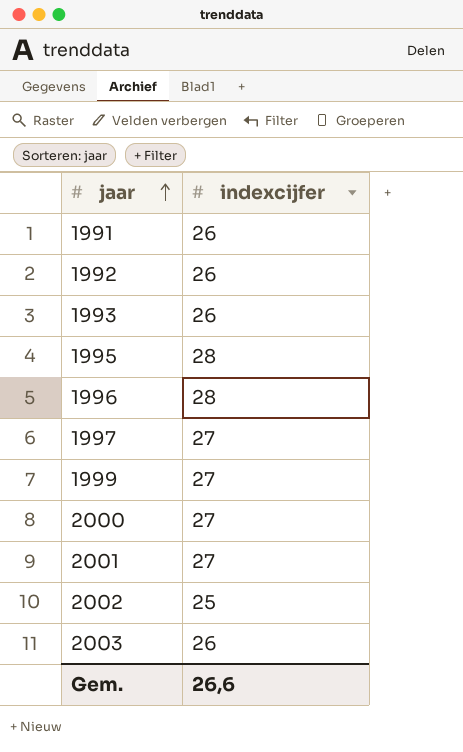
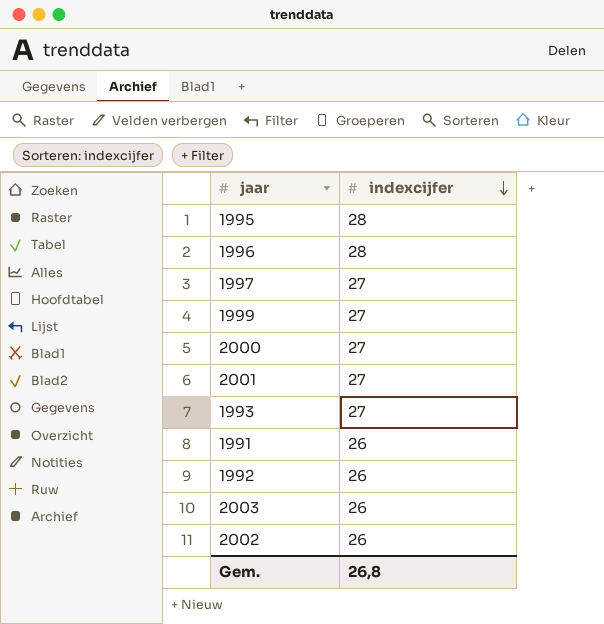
row order: jaar ascending -> indexcijfer descending
1993 | indexcijfer: 26 -> 27
2002 | indexcijfer: 25 -> 26
Gem. | indexcijfer: 26,6 -> 26,8

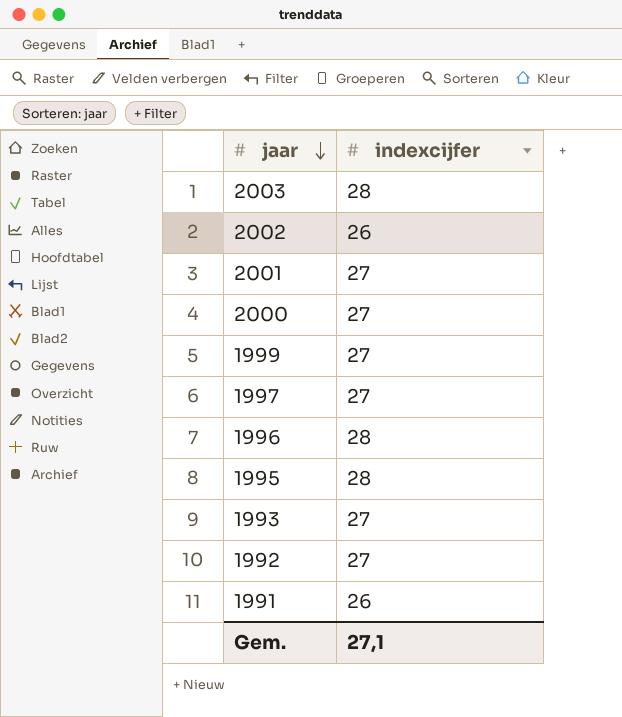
row order: indexcijfer descending -> jaar descending
2003 | indexcijfer: 26 -> 28
1992 | indexcijfer: 26 -> 27
Gem. | indexcijfer: 26,8 -> 27,1

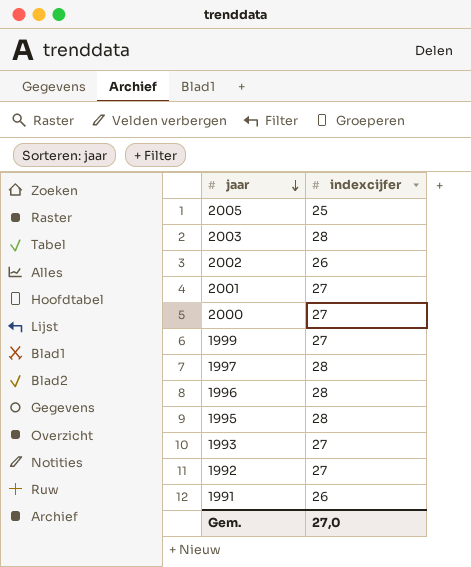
row 2005: none -> 25
1997 | indexcijfer: 27 -> 28
Gem. | indexcijfer: 27,1 -> 27,0

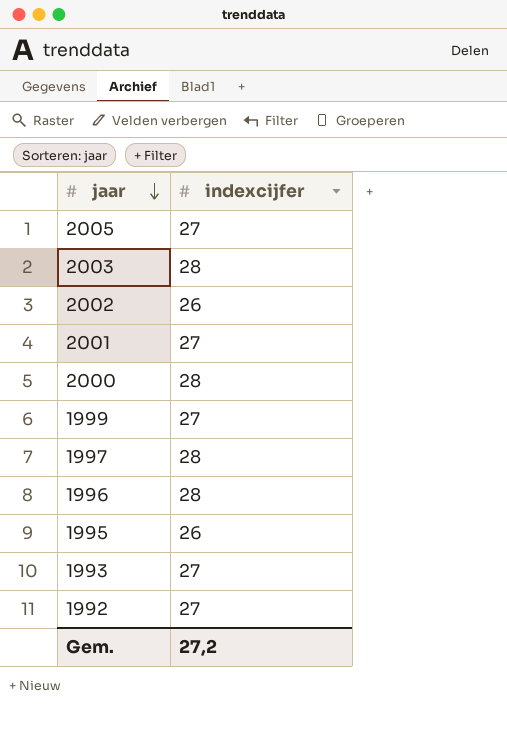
row 1991: 26 -> none
2005 | indexcijfer: 25 -> 27
2000 | indexcijfer: 27 -> 28
1995 | indexcijfer: 28 -> 26
Gem. | indexcijfer: 27,0 -> 27,2

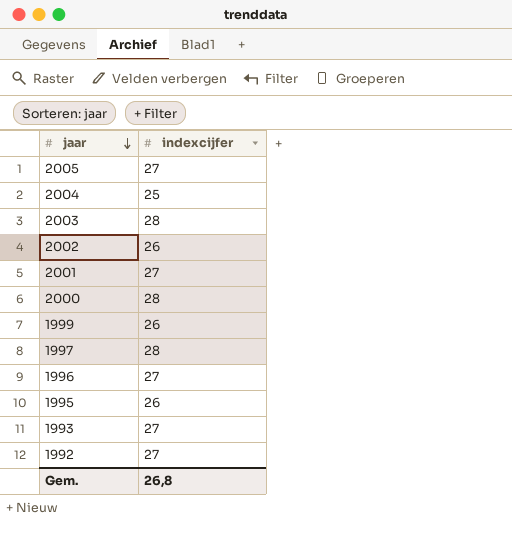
row 2004: none -> 25
1999 | indexcijfer: 27 -> 26
1996 | indexcijfer: 28 -> 27
Gem. | indexcijfer: 27,2 -> 26,8

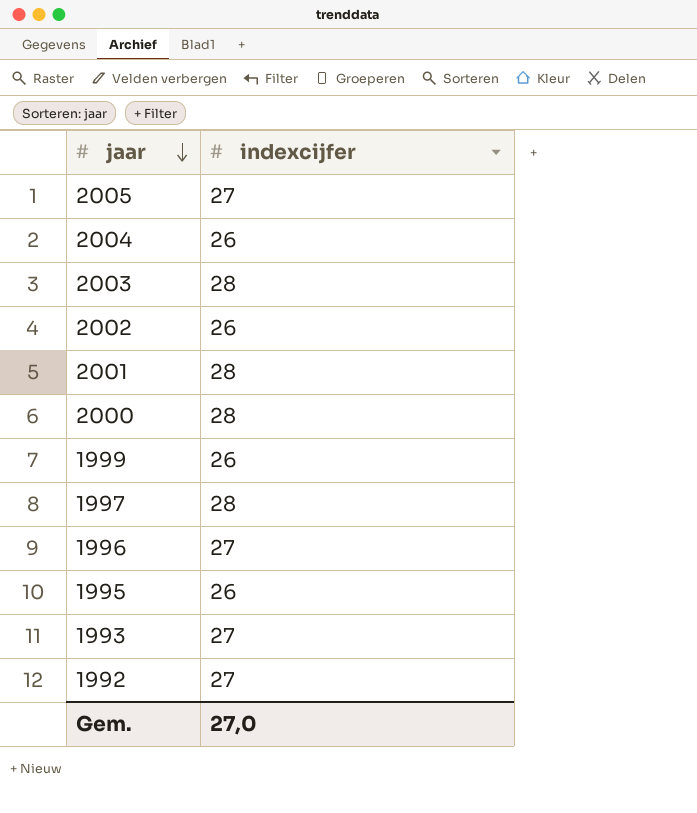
2004 | indexcijfer: 25 -> 26
2001 | indexcijfer: 27 -> 28
Gem. | indexcijfer: 26,8 -> 27,0

